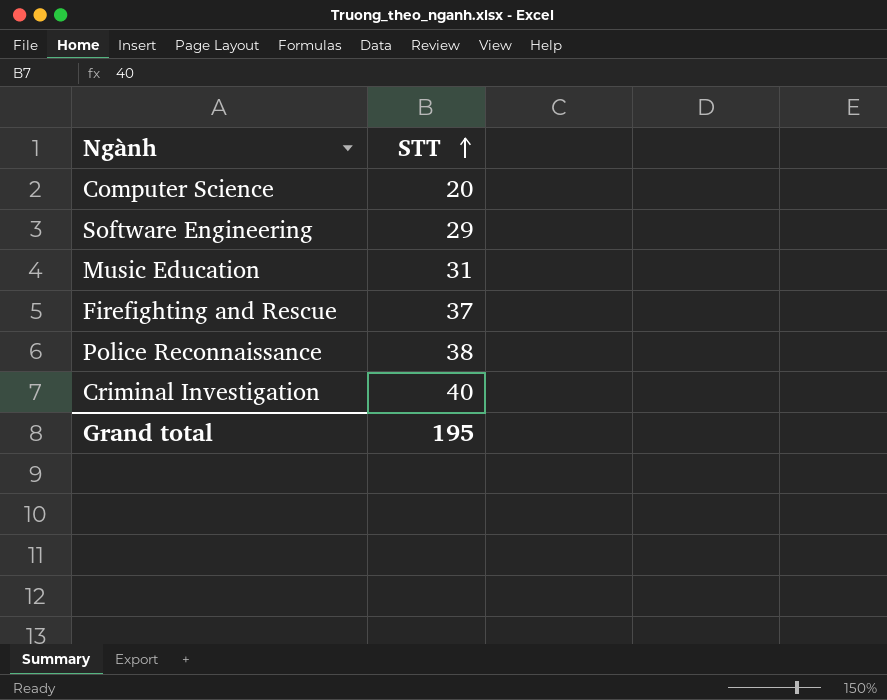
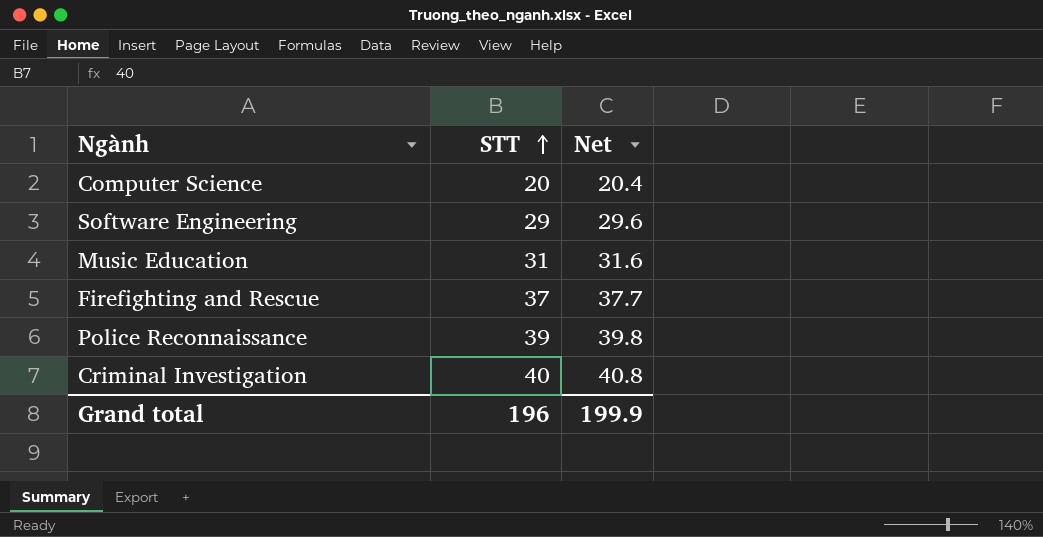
column Net | formula: none -> [STT] * 1.02
Police Reconnaissance | STT: 38 -> 39
Grand total | STT: 195 -> 196

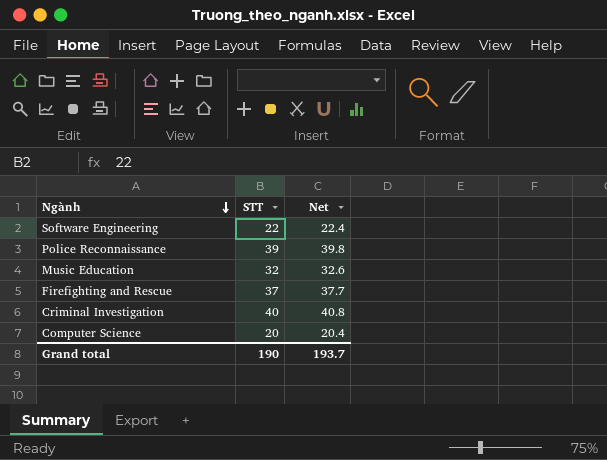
row order: STT ascending -> Ngành descending
Software Engineering | STT: 29 -> 22
Software Engineering | Net: 29.6 -> 22.4
Music Education | STT: 31 -> 32
Music Education | Net: 31.6 -> 32.6
Grand total | STT: 196 -> 190
Grand total | Net: 199.9 -> 193.7

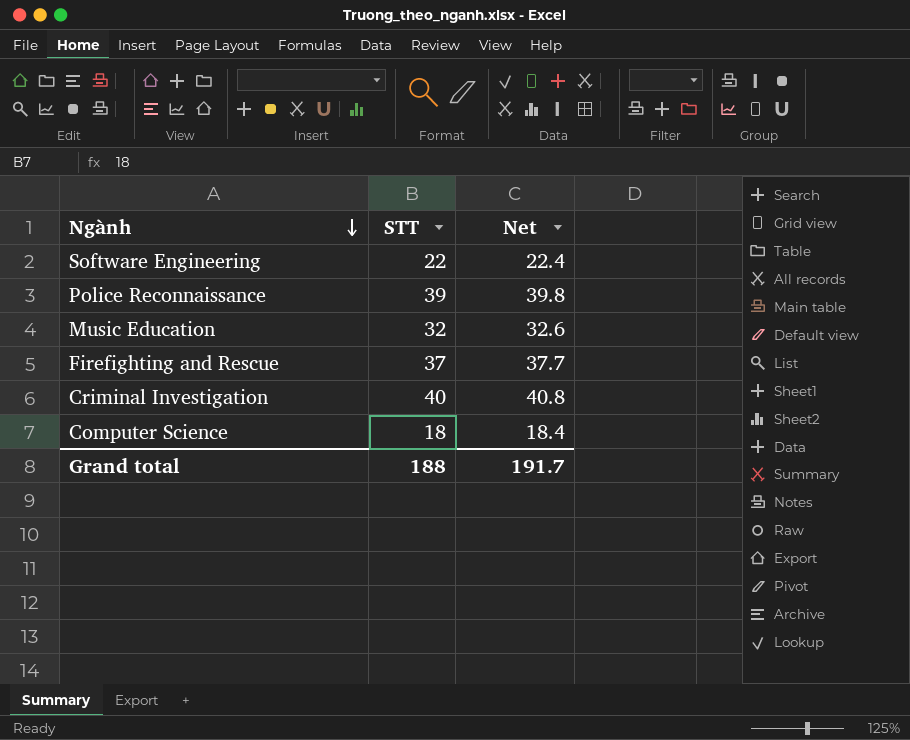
Computer Science | STT: 20 -> 18
Computer Science | Net: 20.4 -> 18.4
Grand total | STT: 190 -> 188
Grand total | Net: 193.7 -> 191.7

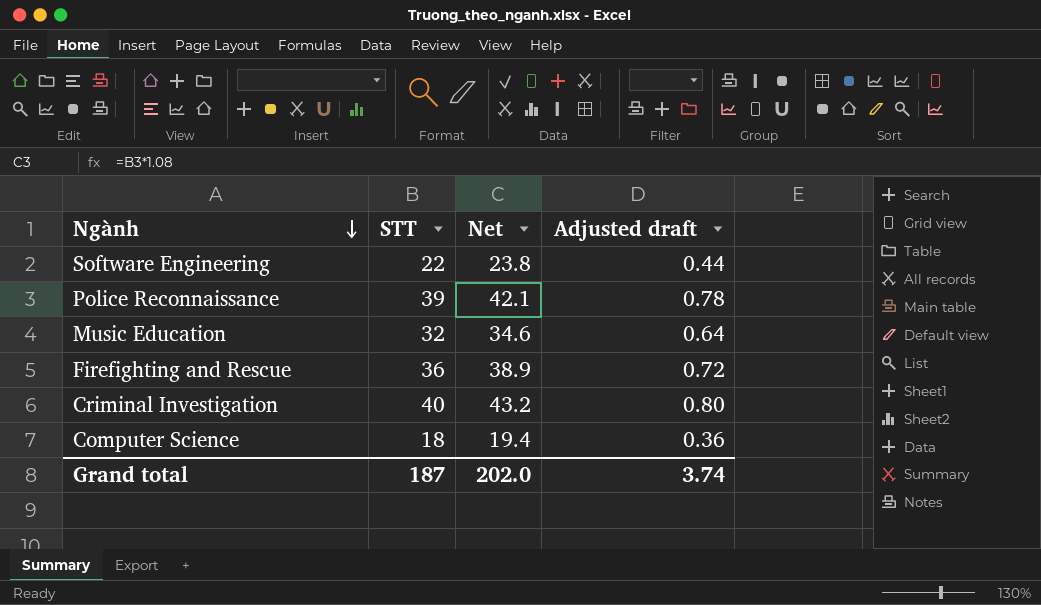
column Net | formula: [STT] * 1.02 -> [STT] * 1.08
column Adjusted draft | formula: none -> [STT] * 0.02
Firefighting and Rescue | STT: 37 -> 36
Grand total | STT: 188 -> 187
Grand total | Net: 191.7 -> 202.0

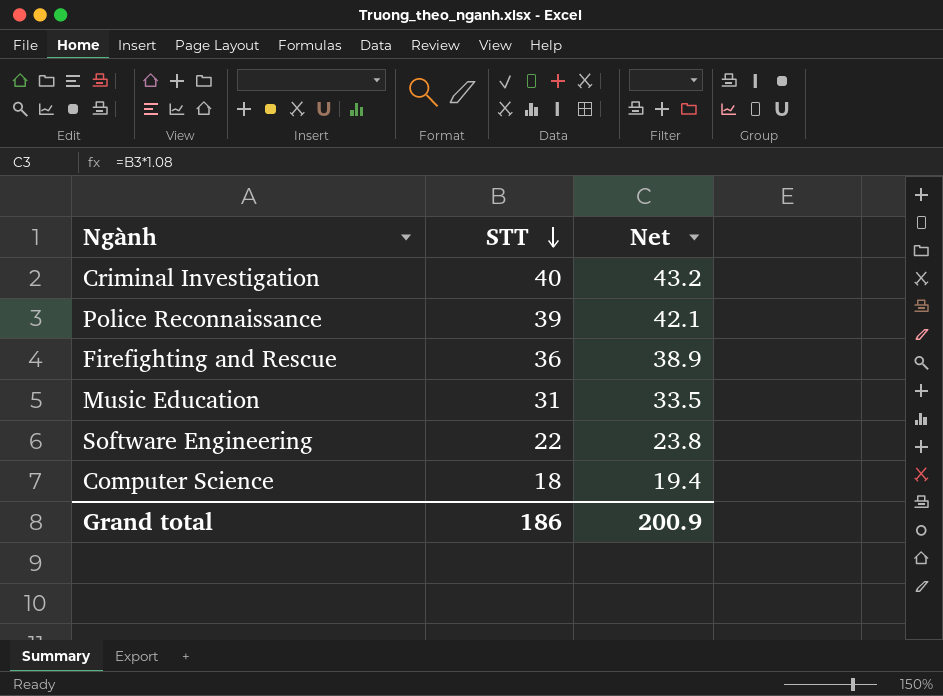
row order: Ngành descending -> STT descending
column Adjusted draft | formula: [STT] * 0.02 -> none
Music Education | STT: 32 -> 31
Music Education | Net: 34.6 -> 33.5
Grand total | STT: 187 -> 186
Grand total | Net: 202.0 -> 200.9

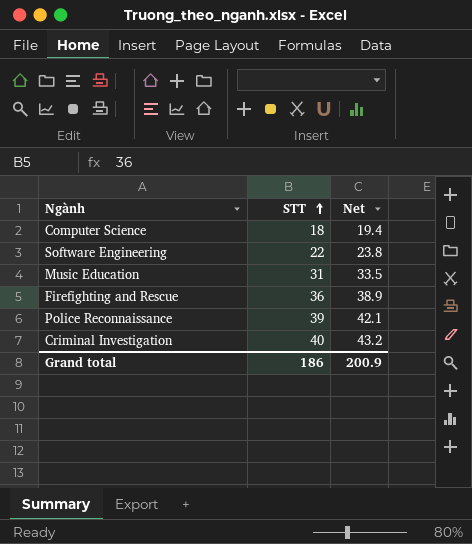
row order: STT descending -> STT ascending

